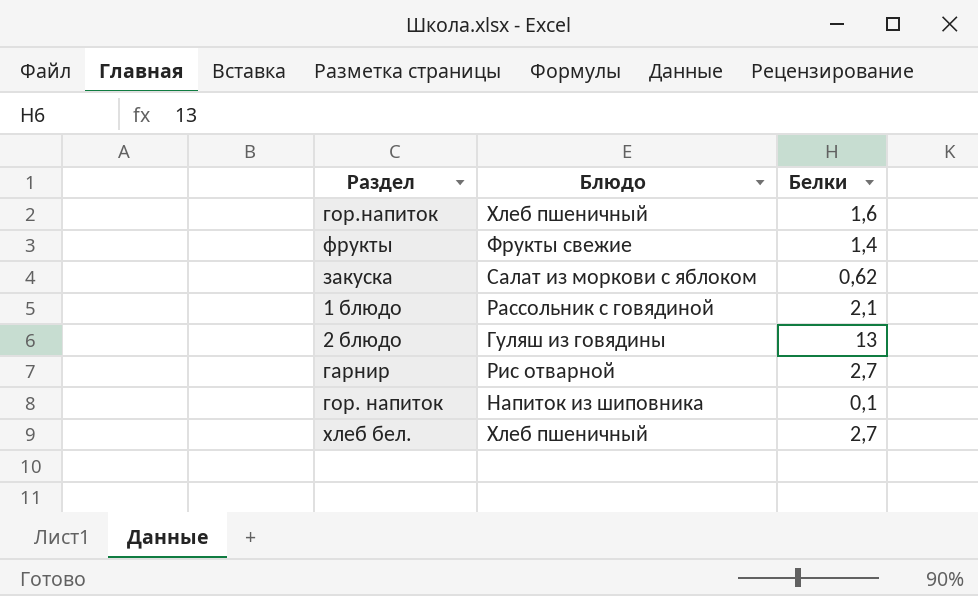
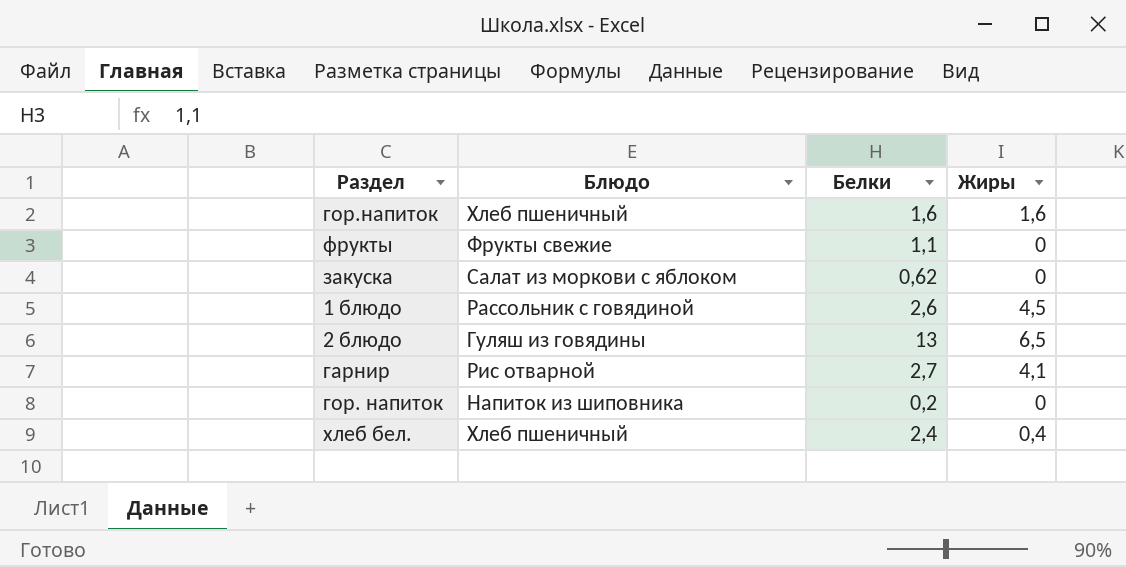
column Жиры | position: none -> 4
фрукты | Белки: 1,4 -> 1,1
1 блюдо | Белки: 2,1 -> 2,6
гор. напиток | Белки: 0,1 -> 0,2
хлеб бел. | Белки: 2,7 -> 2,4

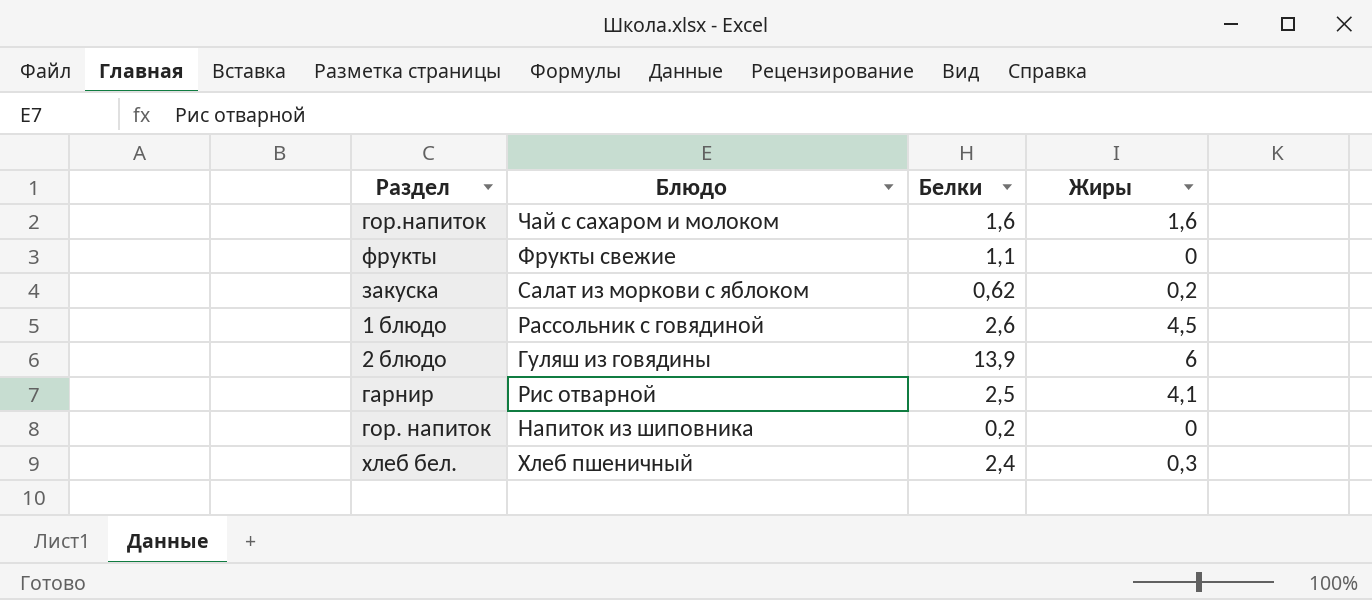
гор.напиток | Блюдо: Хлеб пшеничный -> Чай с сахаром и молоком
закуска | Жиры: 0 -> 0,2
2 блюдо | Белки: 13 -> 13,9
2 блюдо | Жиры: 6,5 -> 6
гарнир | Белки: 2,7 -> 2,5
хлеб бел. | Жиры: 0,4 -> 0,3

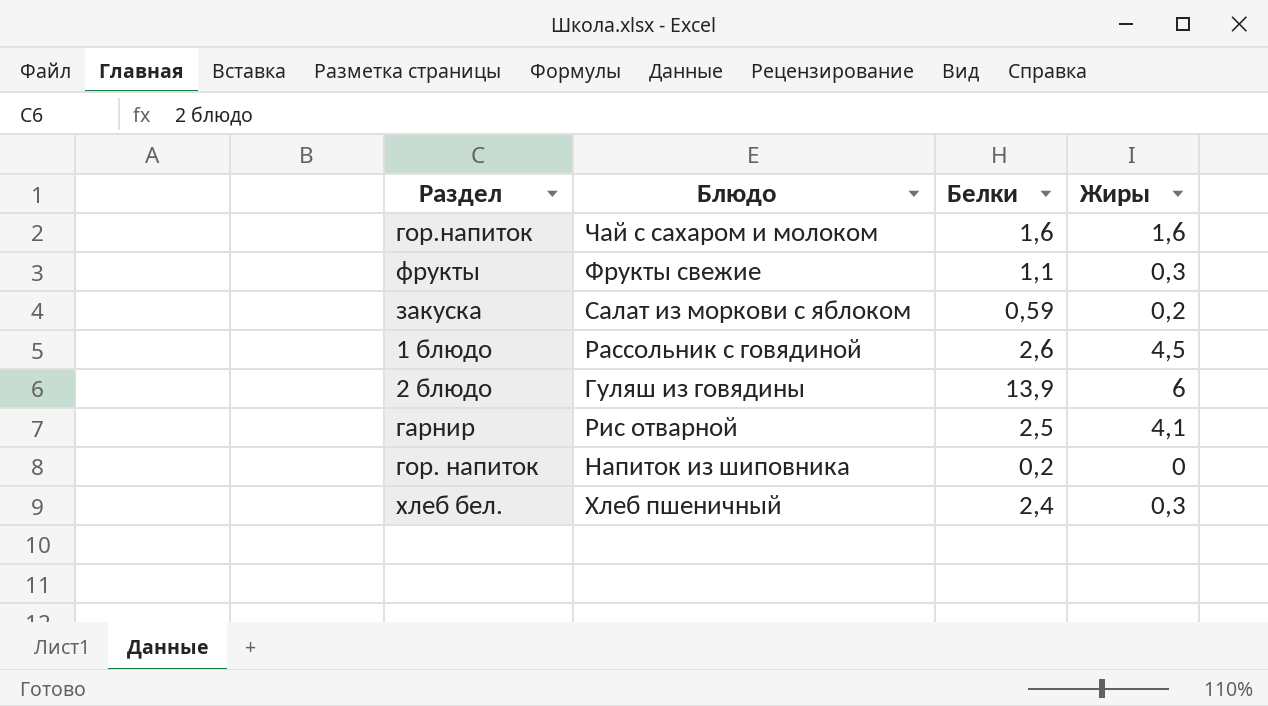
фрукты | Жиры: 0 -> 0,3
закуска | Белки: 0,62 -> 0,59

